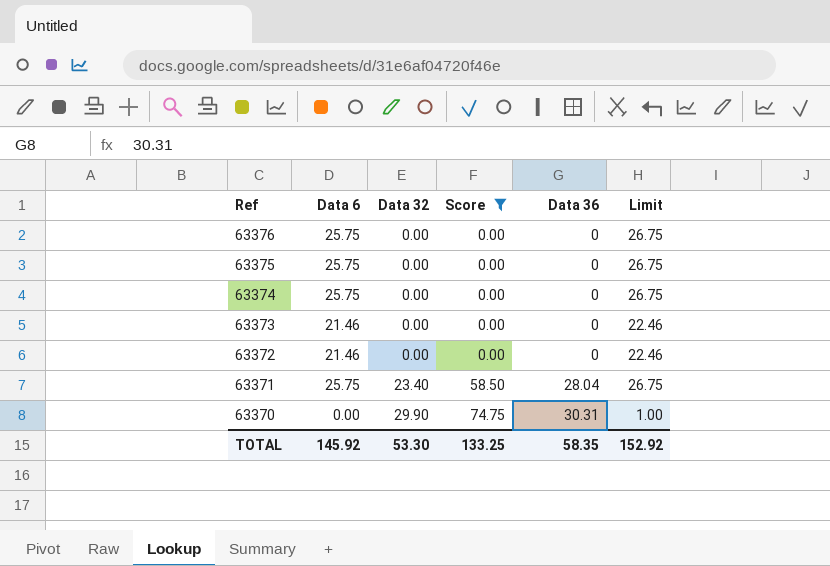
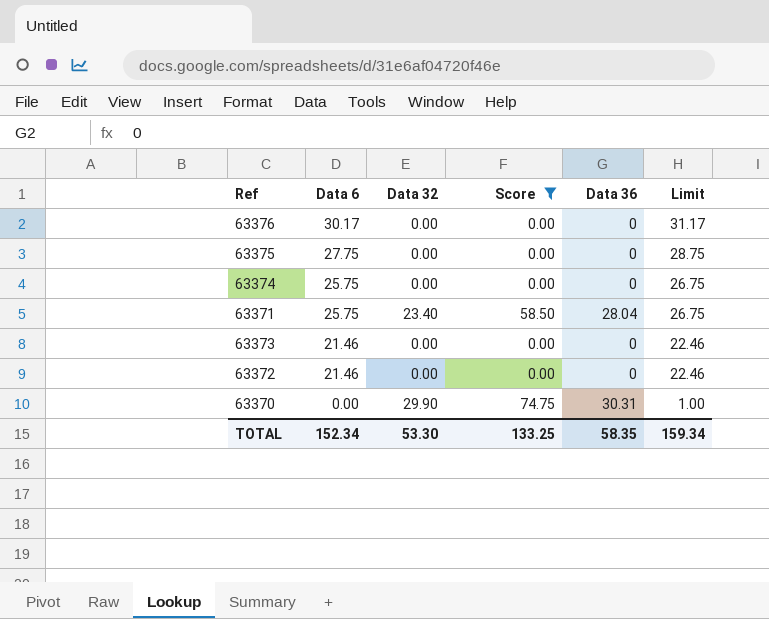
row order: Ref descending -> Data 6 descending
63376 | Data 6: 25.75 -> 30.17
63376 | Limit: 26.75 -> 31.17
63375 | Data 6: 25.75 -> 27.75
63375 | Limit: 26.75 -> 28.75
TOTAL | Data 6: 145.92 -> 152.34
TOTAL | Limit: 152.92 -> 159.34

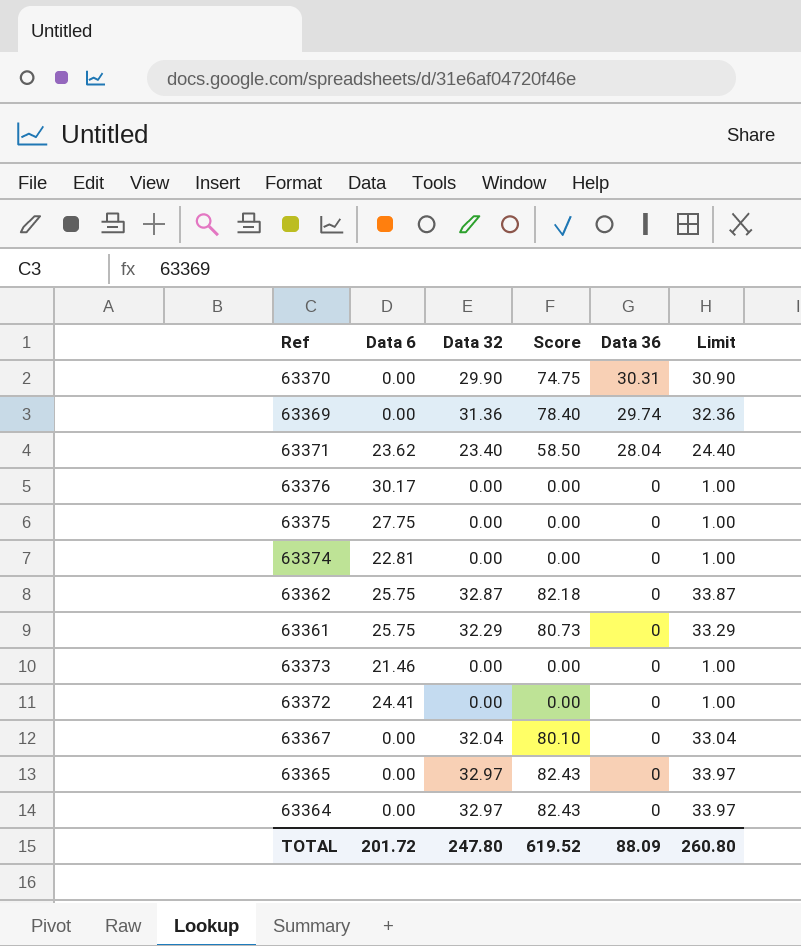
filter: Score <= 74.75 -> none
row order: Data 6 descending -> Data 36 descending
column Limit | formula: [Data 6] + 1 -> [Data 32] + 1
63371 | Data 6: 25.75 -> 23.62
63374 | Data 6: 25.75 -> 22.81
63372 | Data 6: 21.46 -> 24.41
TOTAL | Data 6: 152.34 -> 201.72
TOTAL | Data 32: 53.30 -> 247.80
TOTAL | Score: 133.25 -> 619.52
TOTAL | Data 36: 58.35 -> 88.09
TOTAL | Limit: 159.34 -> 260.80

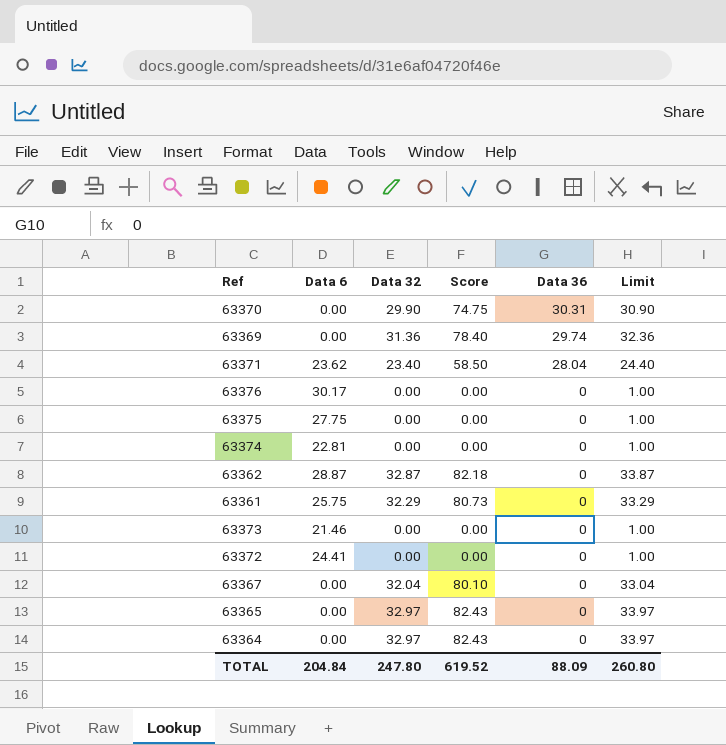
63362 | Data 6: 25.75 -> 28.87
TOTAL | Data 6: 201.72 -> 204.84

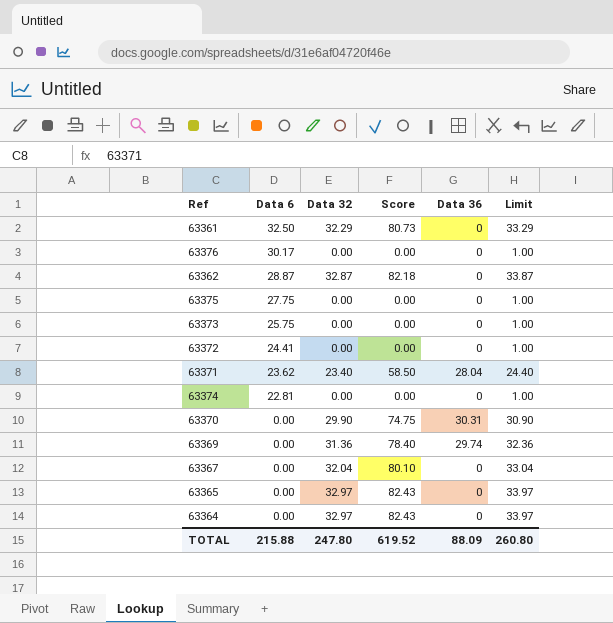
row order: Data 36 descending -> Data 6 descending
63361 | Data 6: 25.75 -> 32.50
63373 | Data 6: 21.46 -> 25.75
TOTAL | Data 6: 204.84 -> 215.88

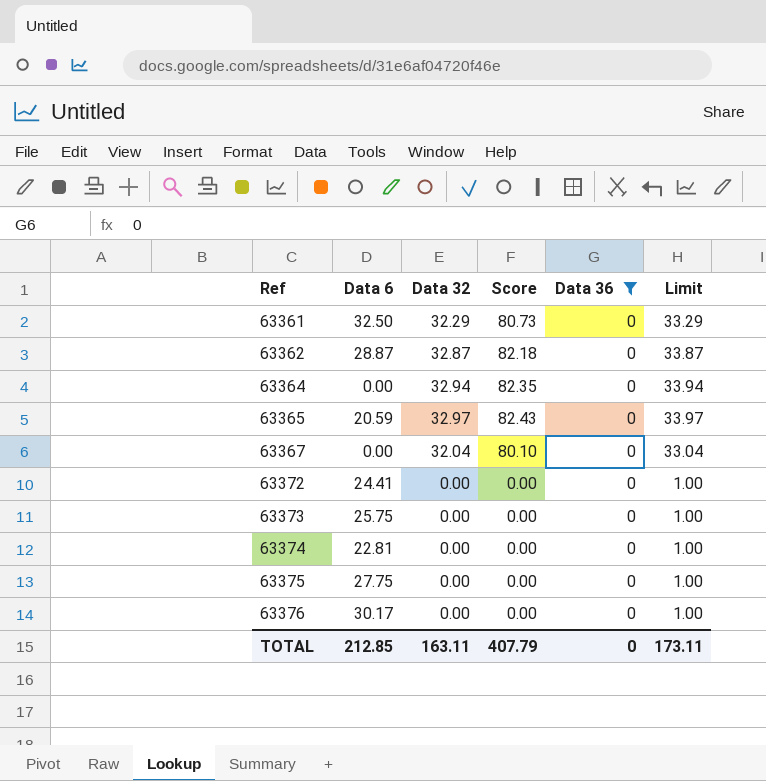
filter: none -> Data 36 = 0
row order: Data 6 descending -> Ref ascending
63364 | Data 32: 32.97 -> 32.94
63364 | Score: 82.43 -> 82.35
63364 | Limit: 33.97 -> 33.94
63365 | Data 6: 0.00 -> 20.59
TOTAL | Data 6: 215.88 -> 212.85
TOTAL | Data 32: 247.80 -> 163.11
TOTAL | Score: 619.52 -> 407.79
TOTAL | Data 36: 88.09 -> 0
TOTAL | Limit: 260.80 -> 173.11

